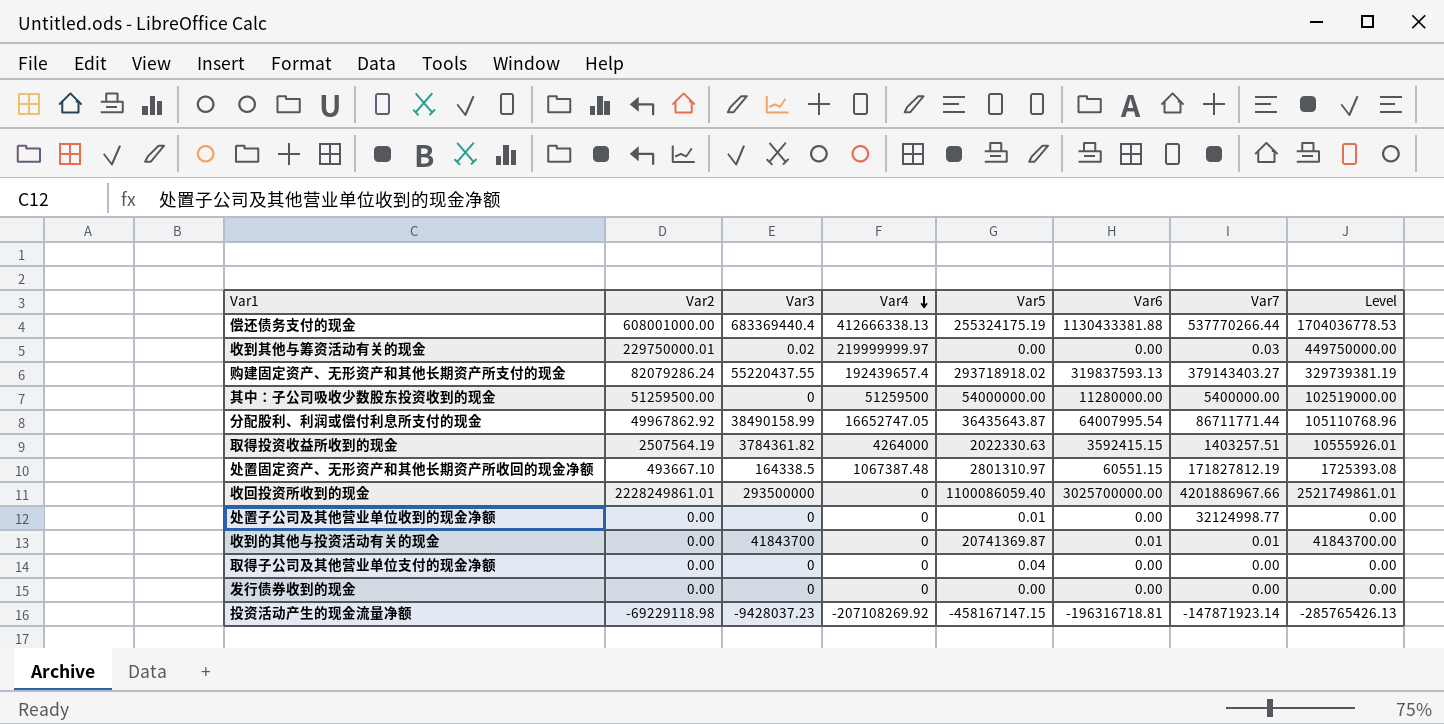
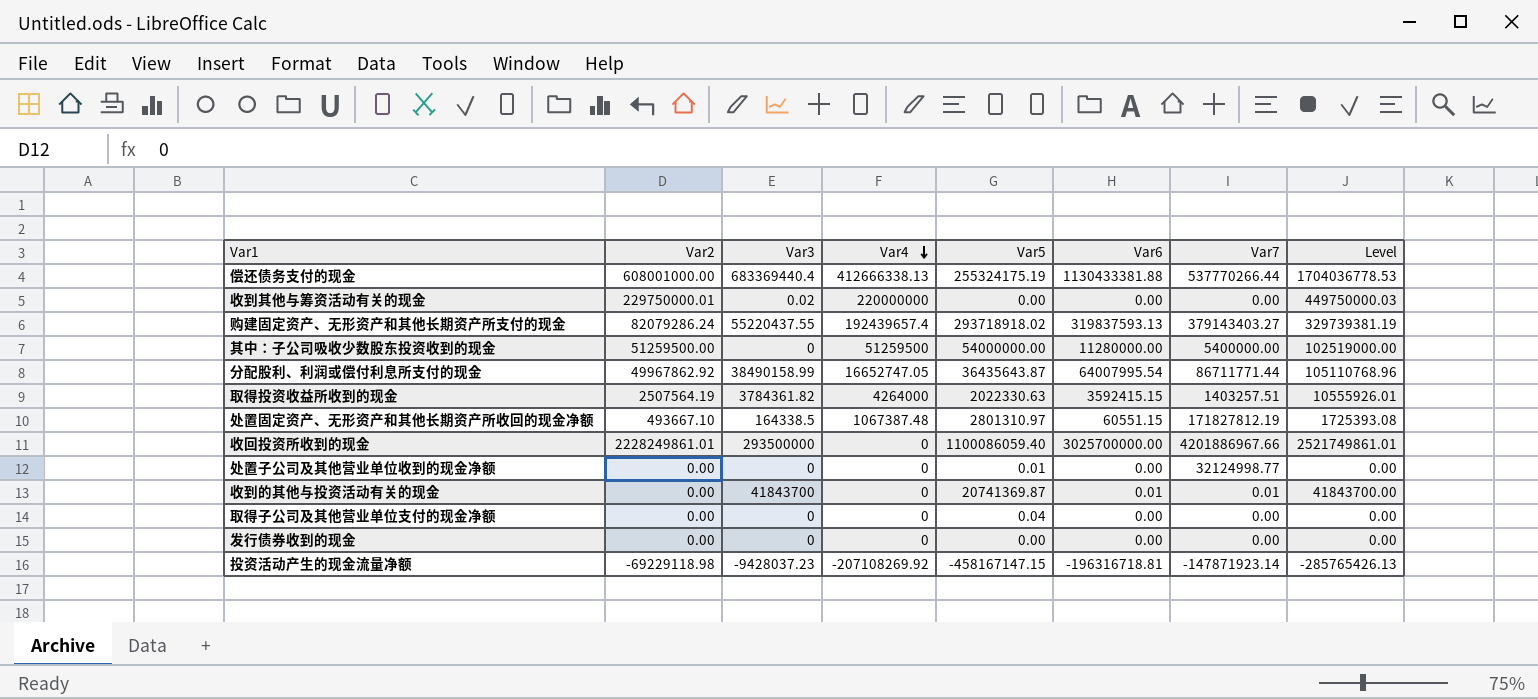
收到其他与筹资活动有关的现金 | Var4: 219999999.97 -> 220000000
收到其他与筹资活动有关的现金 | Var7: 0.03 -> 0.00
收到其他与筹资活动有关的现金 | Level: 449750000.00 -> 449750000.03

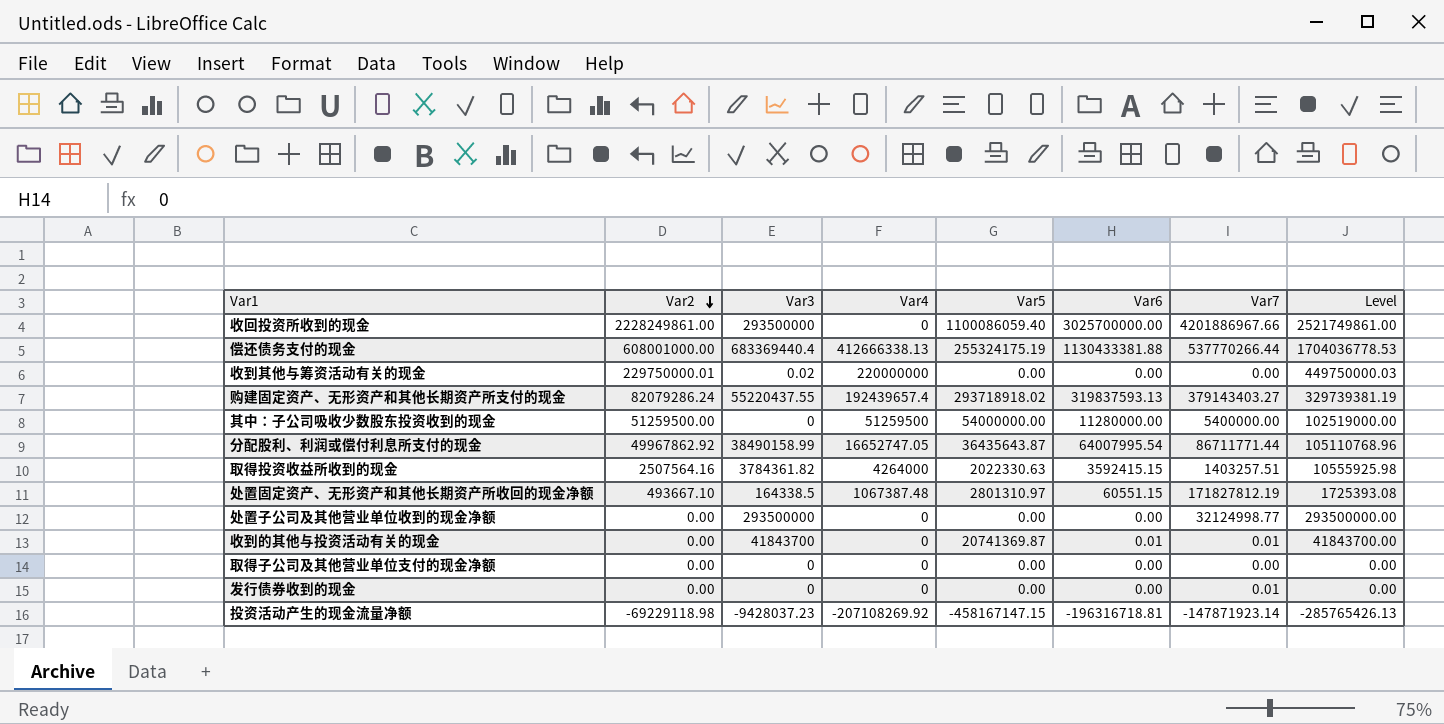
row order: Var4 descending -> Var2 descending
收回投资所收到的现金 | Var2: 2228249861.01 -> 2228249861.00
收回投资所收到的现金 | Level: 2521749861.01 -> 2521749861.00
取得投资收益所收到的现金 | Var2: 2507564.19 -> 2507564.16
取得投资收益所收到的现金 | Level: 10555926.01 -> 10555925.98
处置子公司及其他营业单位收到的现金净额 | Var3: 0 -> 293500000
处置子公司及其他营业单位收到的现金净额 | Var5: 0.01 -> 0.00
处置子公司及其他营业单位收到的现金净额 | Level: 0.00 -> 293500000.00
取得子公司及其他营业单位支付的现金净额 | Var5: 0.04 -> 0.00
发行债券收到的现金 | Var7: 0.00 -> 0.01

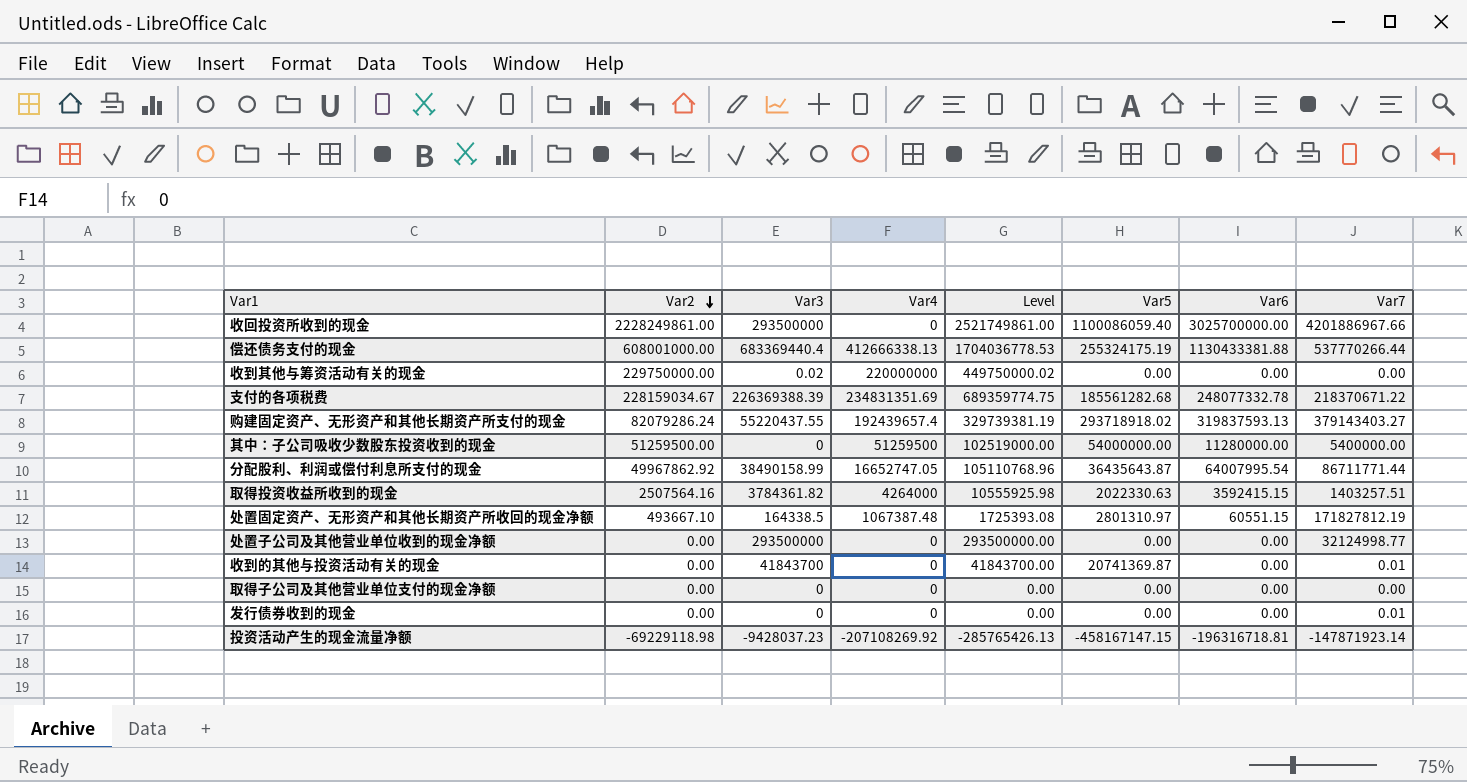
column Level | position: 8 -> 5
收到其他与筹资活动有关的现金 | Var2: 229750000.01 -> 229750000.00
收到其他与筹资活动有关的现金 | Level: 449750000.03 -> 449750000.02
row 支付的各项税费: none -> 228159034.67 | 226369388.39 | 234831351.69 | 689359774.75 | 185561282.68 | 248077332.78 | 218370671.22
收到的其他与投资活动有关的现金 | Var6: 0.01 -> 0.00

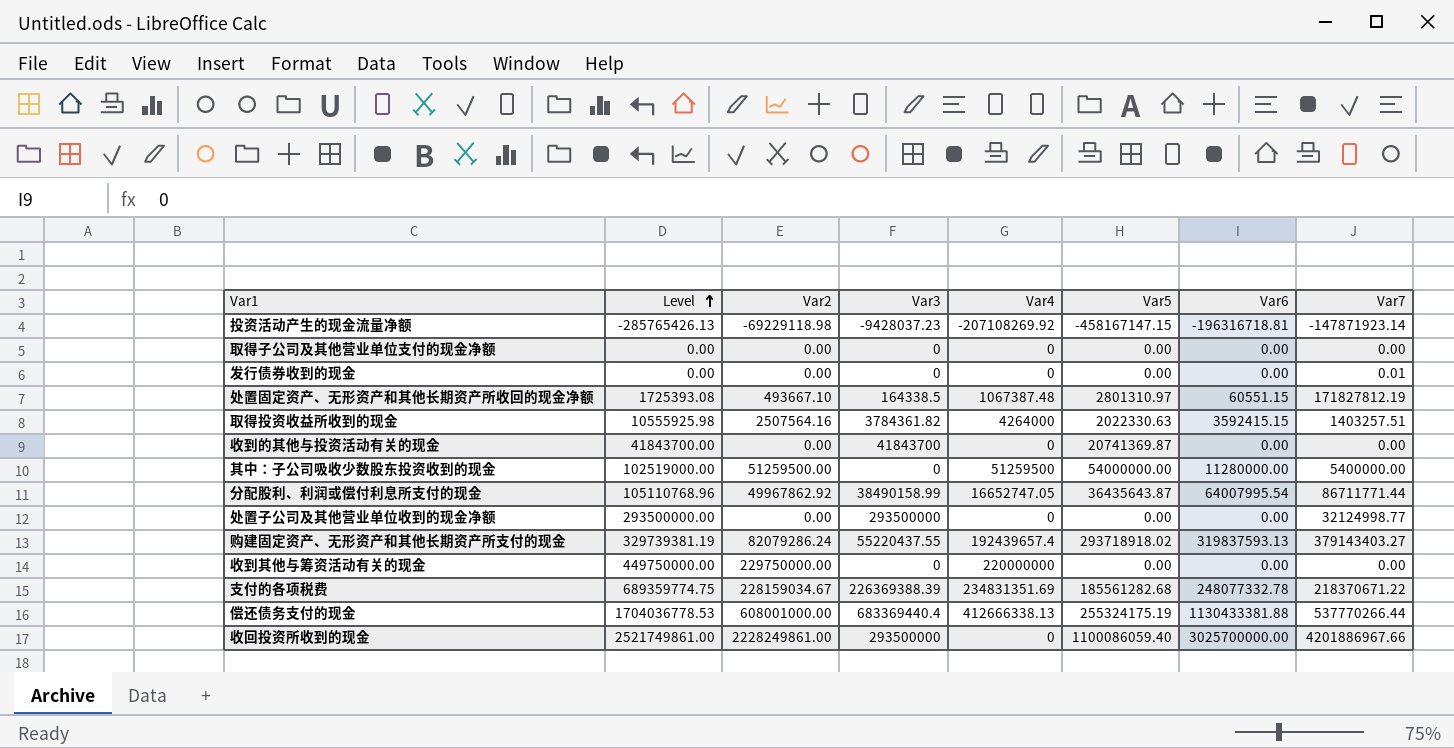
row order: Var2 descending -> Level ascending
column Level | position: 5 -> 2
收到的其他与投资活动有关的现金 | Var7: 0.01 -> 0.00
收到其他与筹资活动有关的现金 | Level: 449750000.02 -> 449750000.00
收到其他与筹资活动有关的现金 | Var3: 0.02 -> 0

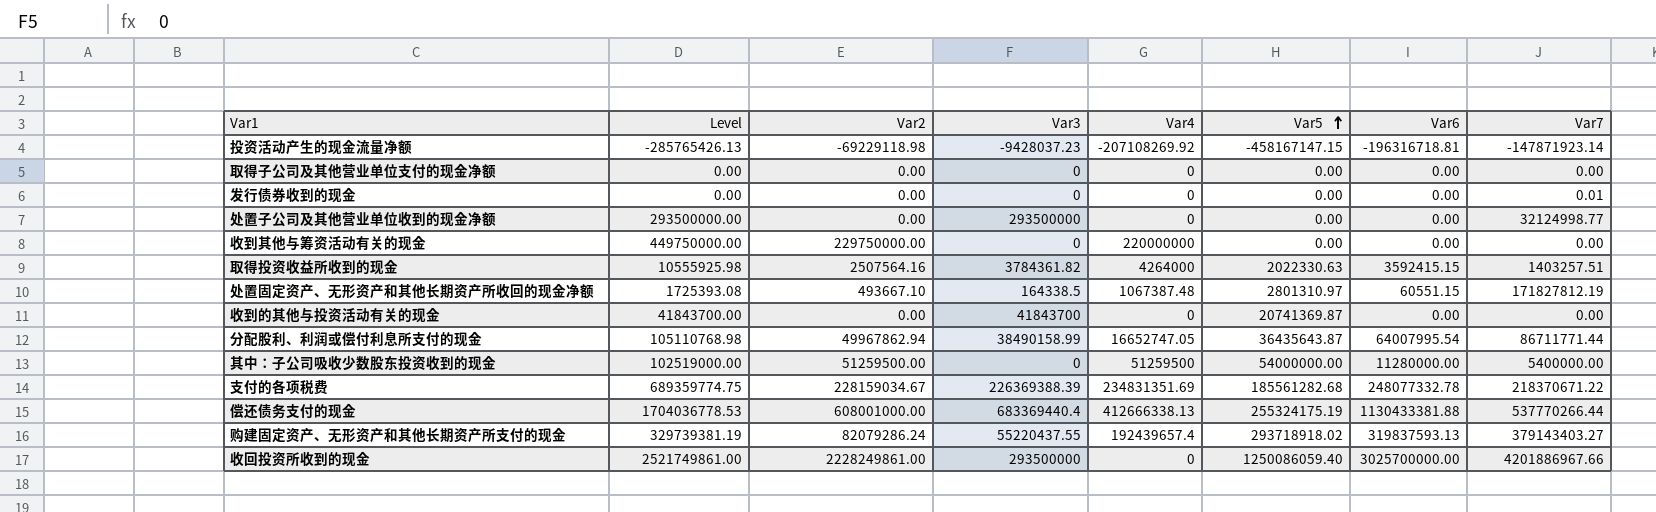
row order: Level ascending -> Var5 ascending
分配股利、利润或偿付利息所支付的现金 | Level: 105110768.96 -> 105110768.98
分配股利、利润或偿付利息所支付的现金 | Var2: 49967862.92 -> 49967862.94
收回投资所收到的现金 | Var5: 1100086059.40 -> 1250086059.40

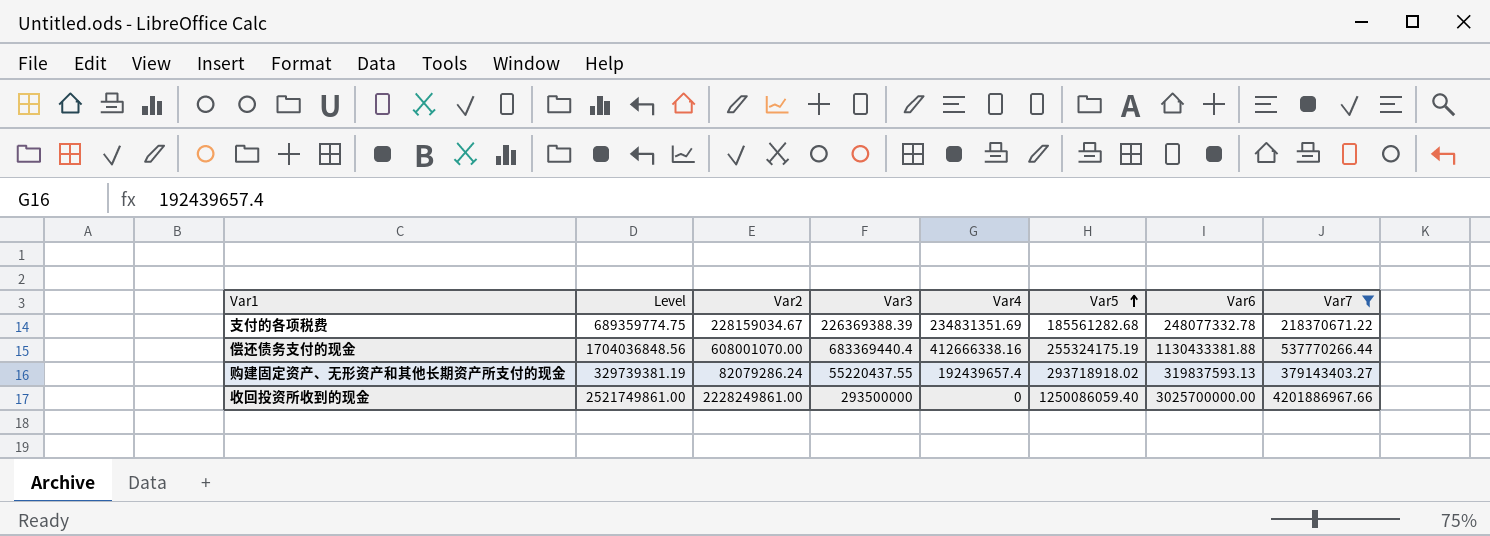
filter: none -> Var7 >= 218370671.22
偿还债务支付的现金 | Level: 1704036778.53 -> 1704036848.56
偿还债务支付的现金 | Var2: 608001000.00 -> 608001070.00
偿还债务支付的现金 | Var4: 412666338.13 -> 412666338.16

